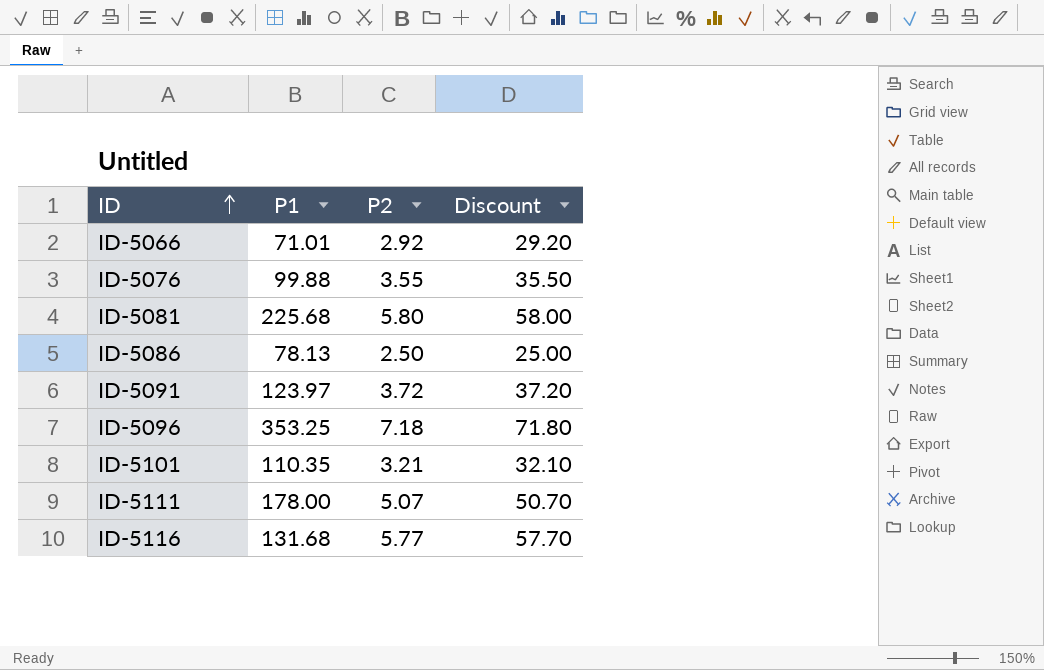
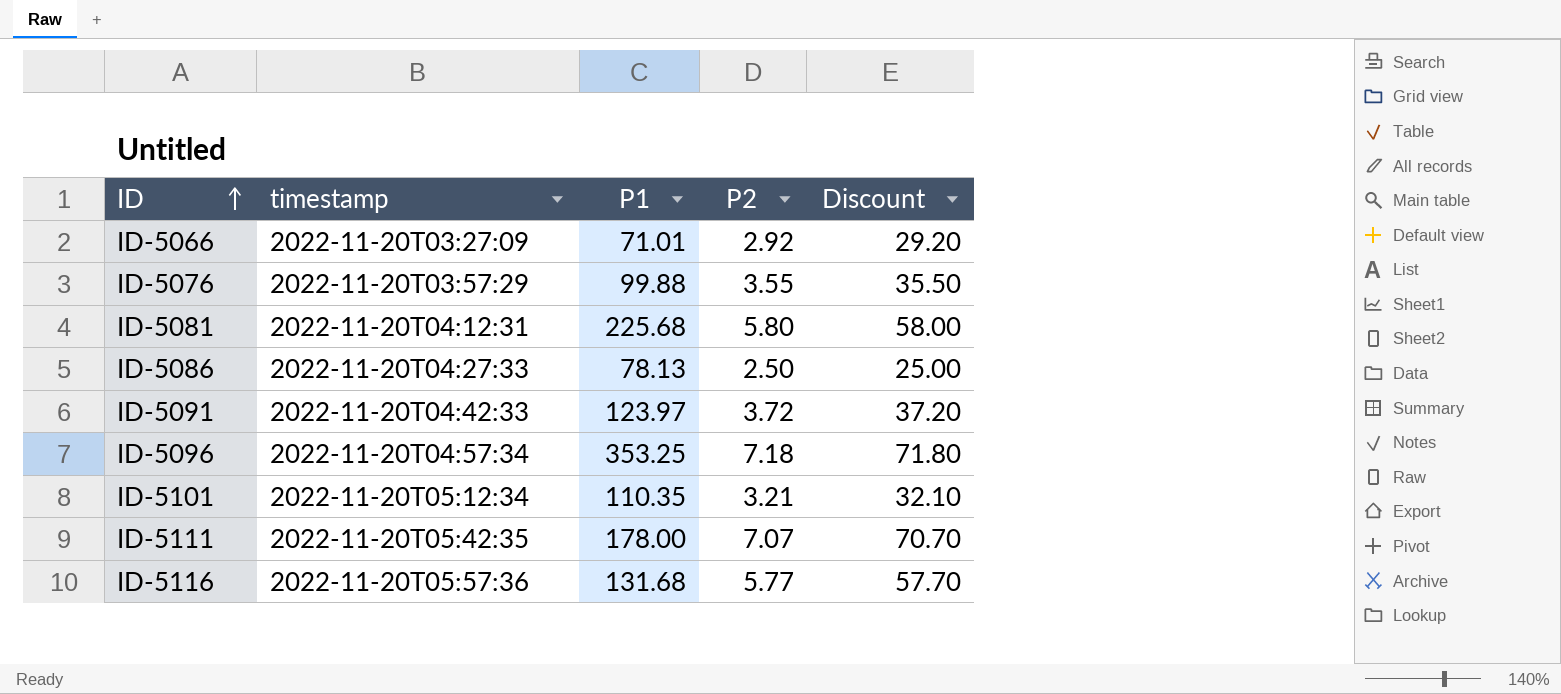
column timestamp | position: none -> 2
ID-5111 | P2: 5.07 -> 7.07
ID-5111 | Discount: 50.70 -> 70.70

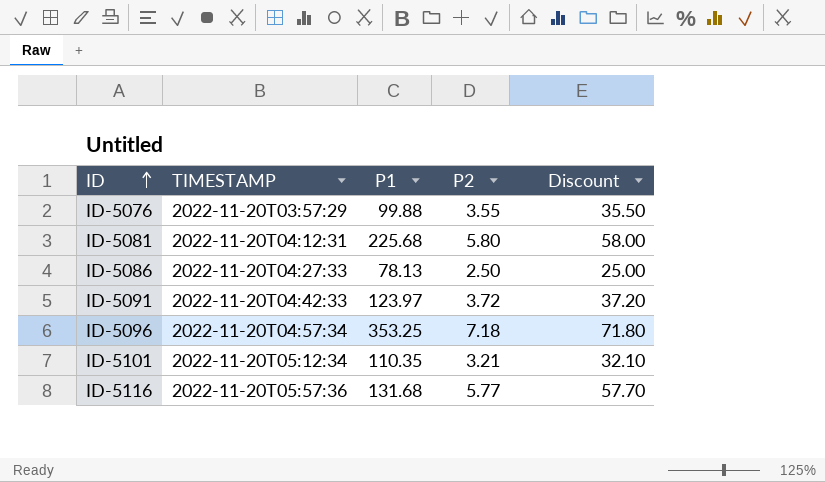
column name: timestamp -> TIMESTAMP
row ID-5066: 2022-11-20T03:27:09 | 71.01 | 2.92 | 29.20 -> none
row ID-5111: 2022-11-20T05:42:35 | 178.00 | 7.07 | 70.70 -> none

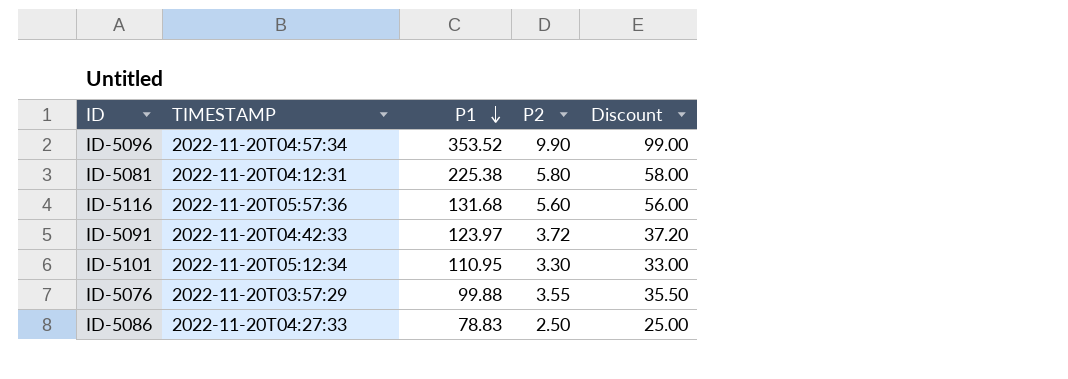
row order: ID ascending -> P1 descending
ID-5096 | P1: 353.25 -> 353.52
ID-5096 | P2: 7.18 -> 9.90
ID-5096 | Discount: 71.80 -> 99.00
ID-5081 | P1: 225.68 -> 225.38
ID-5116 | P2: 5.77 -> 5.60
ID-5116 | Discount: 57.70 -> 56.00
ID-5101 | P1: 110.35 -> 110.95
ID-5101 | P2: 3.21 -> 3.30
ID-5101 | Discount: 32.10 -> 33.00
ID-5086 | P1: 78.13 -> 78.83

